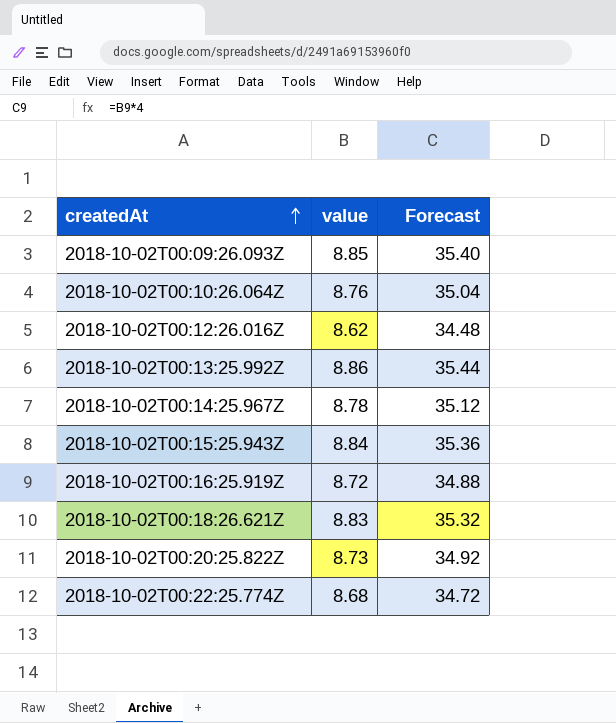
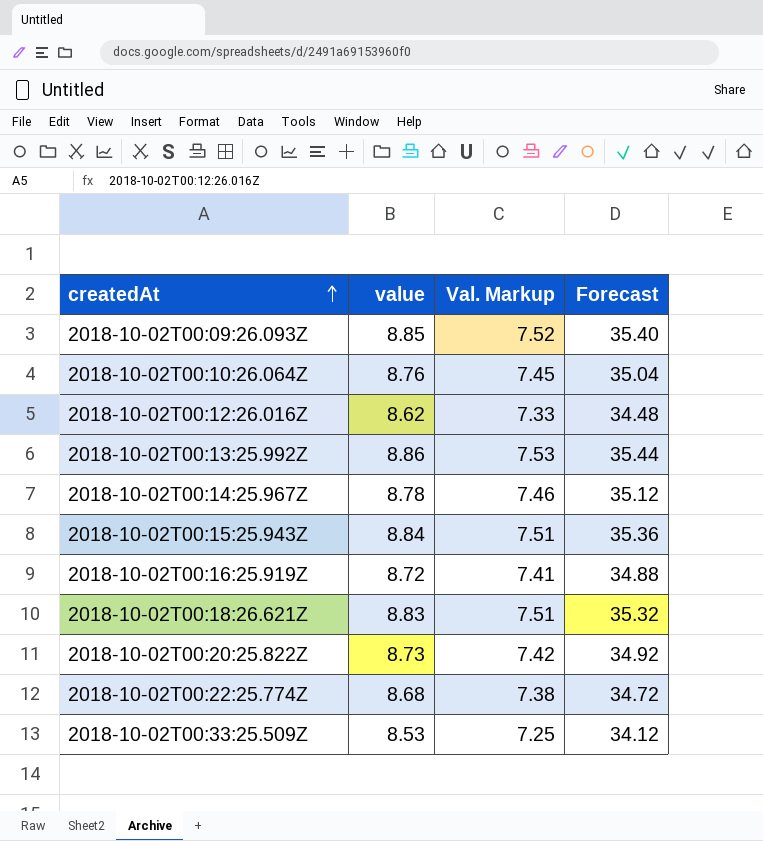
column Val. Markup | formula: none -> [value] * 0.85
row 2018-10-02T00:33:25.509Z: none -> 8.53 | 7.25 | 34.12

